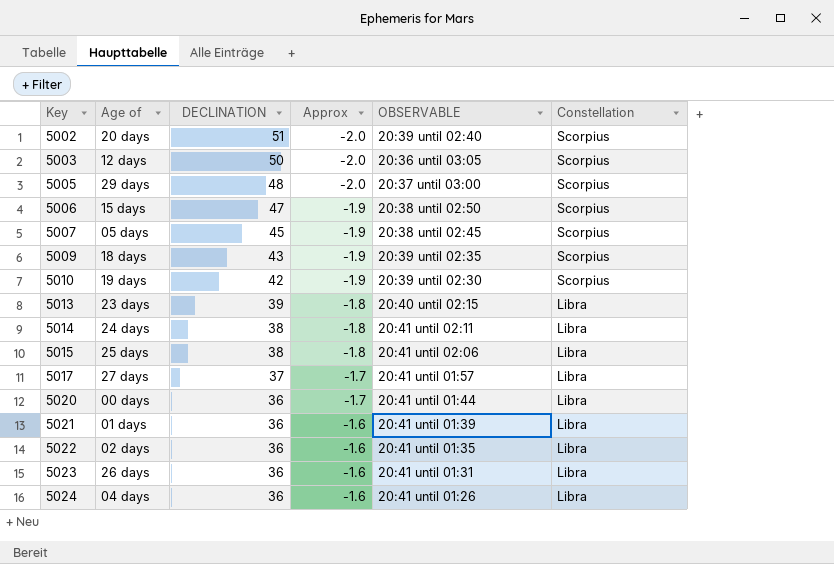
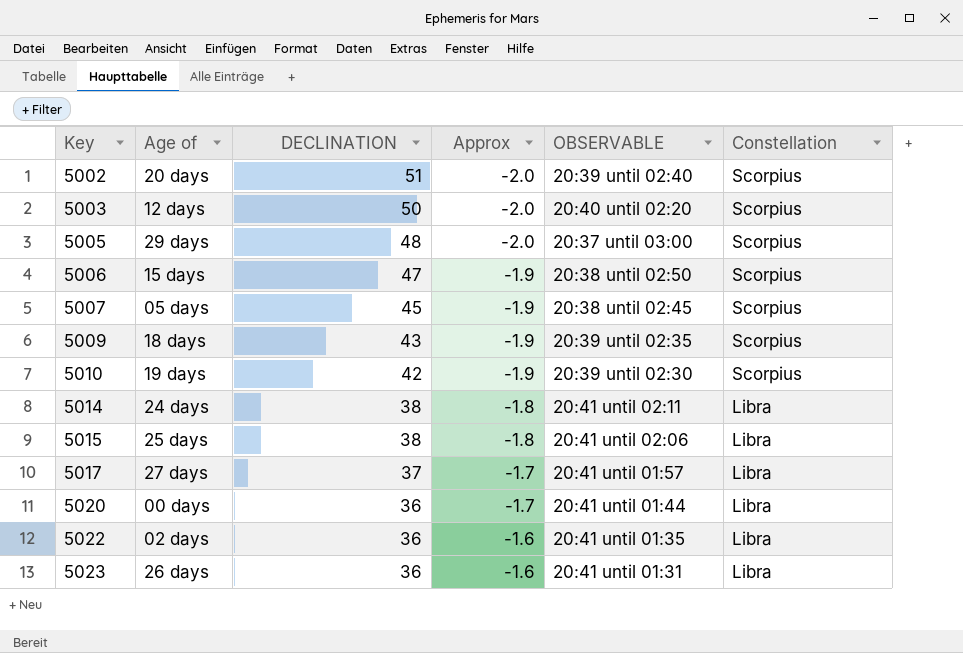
row 5013: 23 days | 39 | -1.8 | 20:40 until 02:15 | Libra -> none
row 5021: 01 days | 36 | -1.6 | 20:41 until 01:39 | Libra -> none
row 5024: 04 days | 36 | -1.6 | 20:41 until 01:26 | Libra -> none
5003 | OBSERVABLE: 20:36 until 03:05 -> 20:40 until 02:20

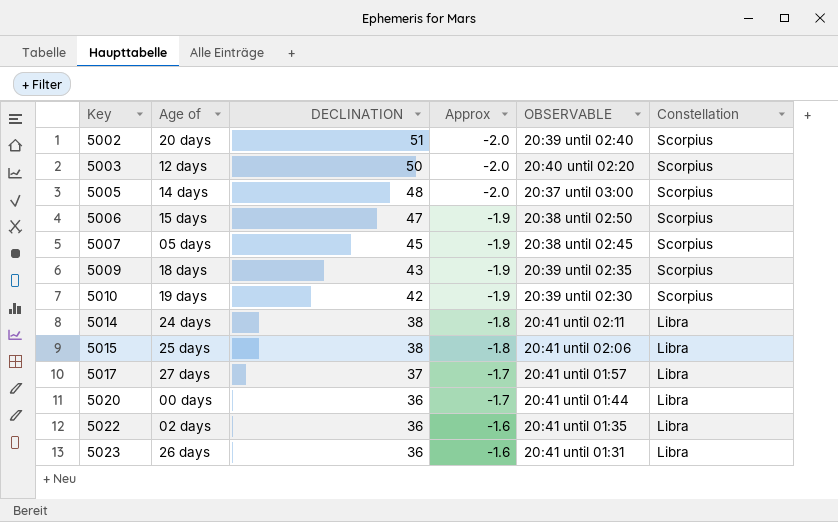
5005 | Age of: 29 days -> 14 days

